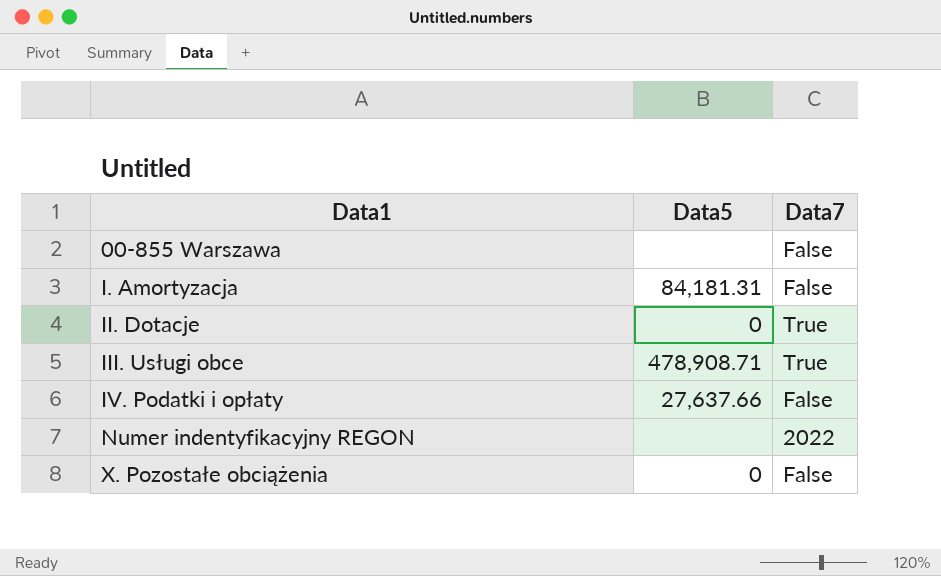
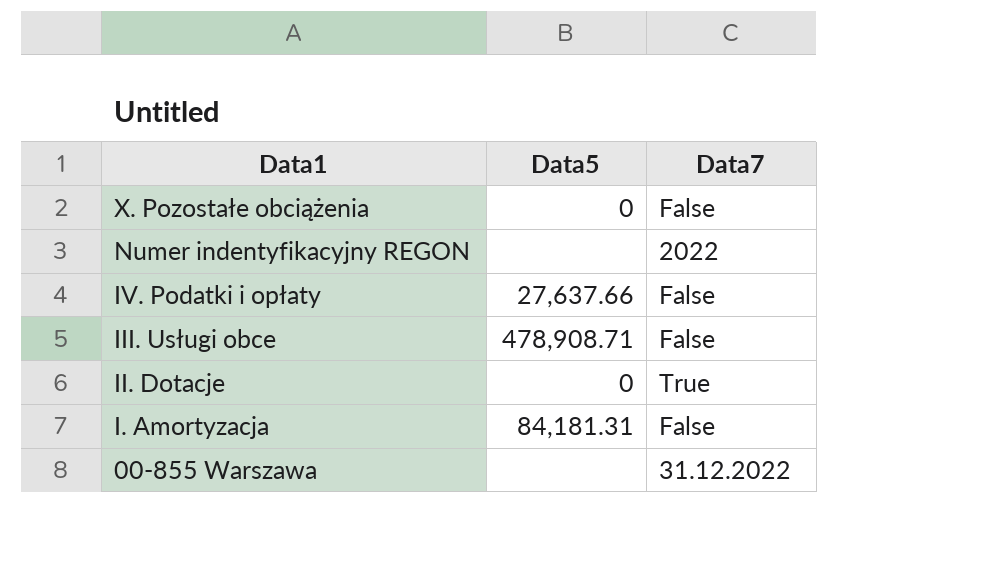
row order: Data1 ascending -> Data1 descending
III. Usługi obce | Data7: True -> False
00-855 Warszawa | Data7: False -> 31.12.2022

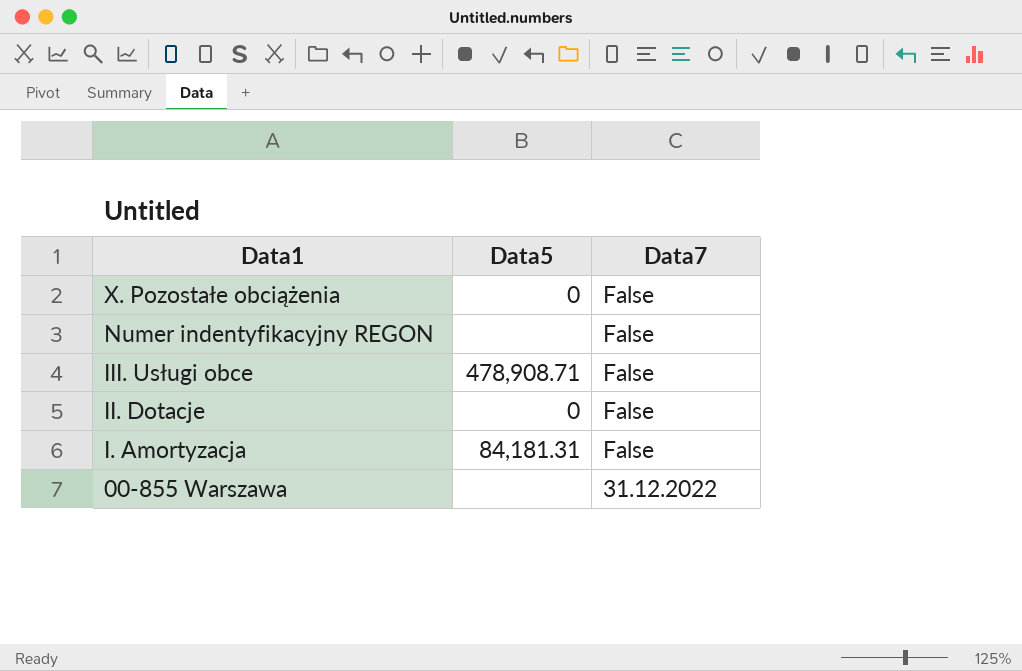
row IV. Podatki i opłaty: 27,637.66 | False -> none
Numer indentyfikacyjny REGON | Data7: 2022 -> False
II. Dotacje | Data7: True -> False

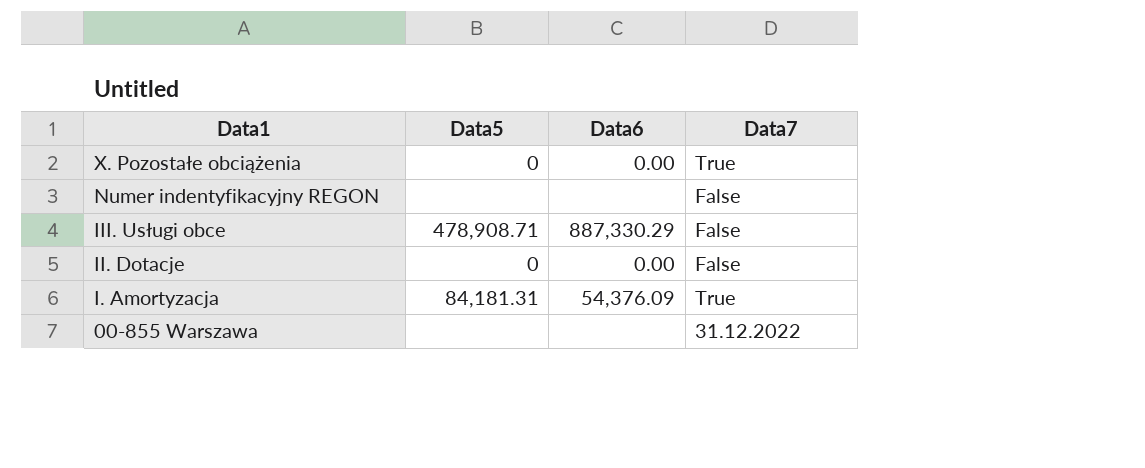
column Data6 | position: none -> 3
X. Pozostałe obciążenia | Data7: False -> True
I. Amortyzacja | Data7: False -> True

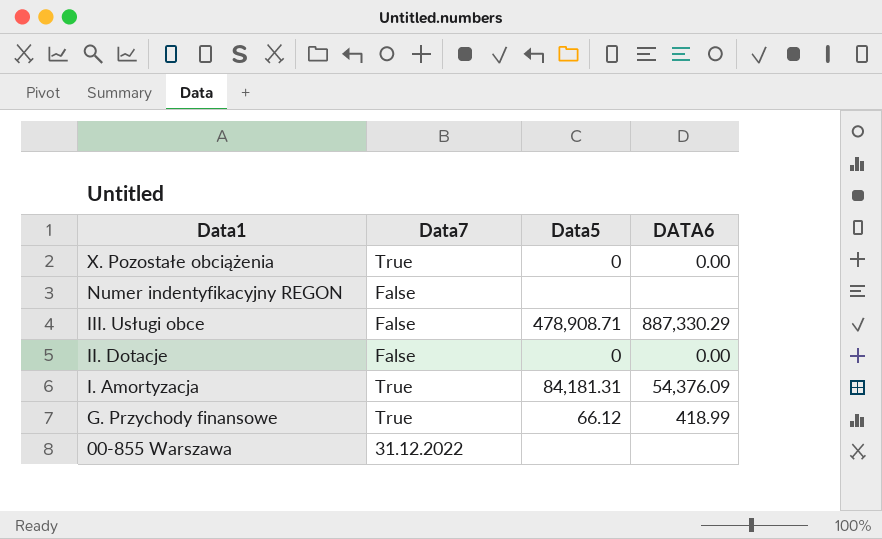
column Data7 | position: 4 -> 2
column name: Data6 -> DATA6
row G. Przychody finansowe: none -> True | 66.12 | 418.99

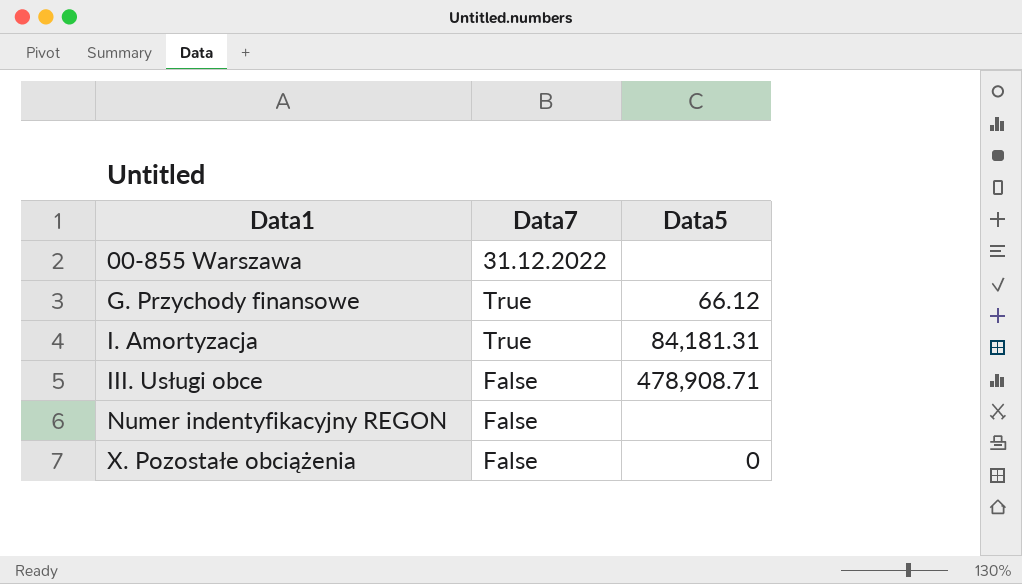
row order: Data1 descending -> Data1 ascending
column DATA6 | position: 4 -> none
row II. Dotacje: False | 0 | 0.00 -> none
X. Pozostałe obciążenia | Data7: True -> False

